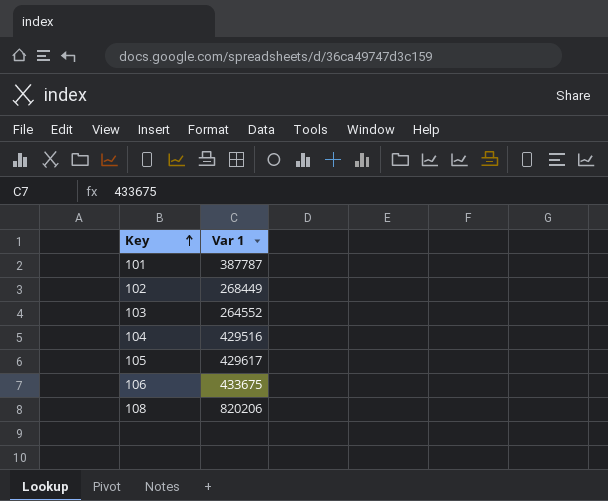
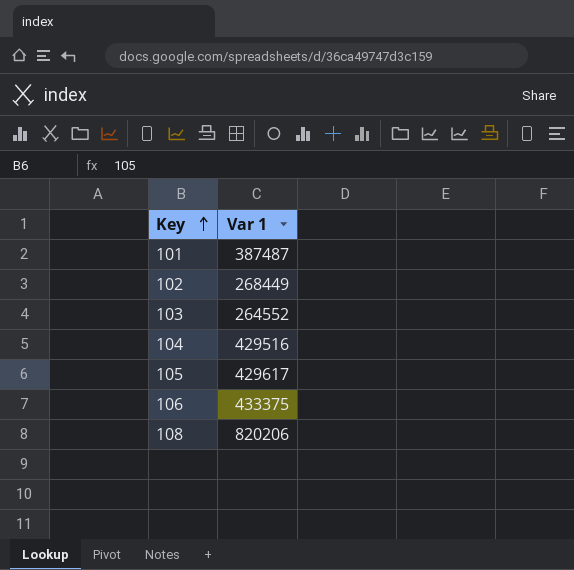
101 | Var 1: 387787 -> 387487
106 | Var 1: 433675 -> 433375

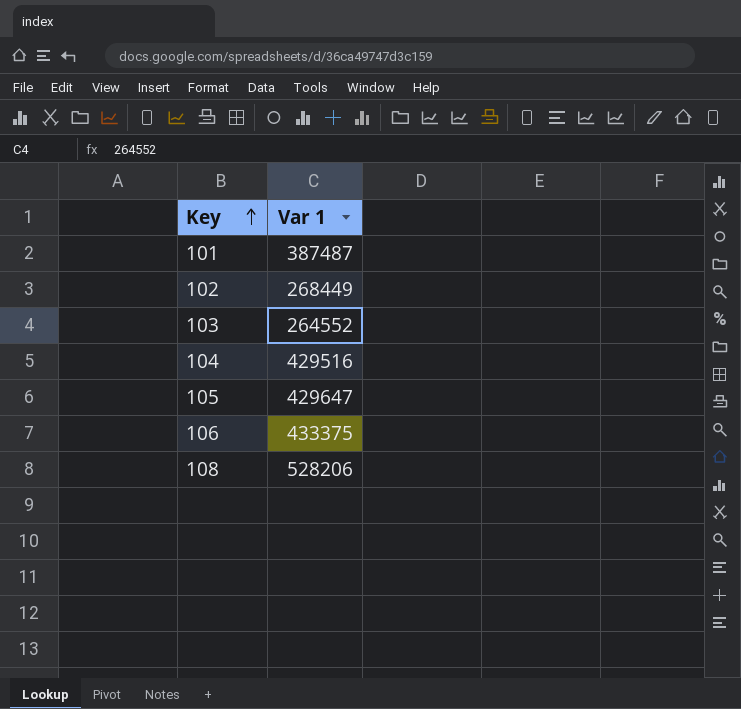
105 | Var 1: 429617 -> 429647
108 | Var 1: 820206 -> 528206

